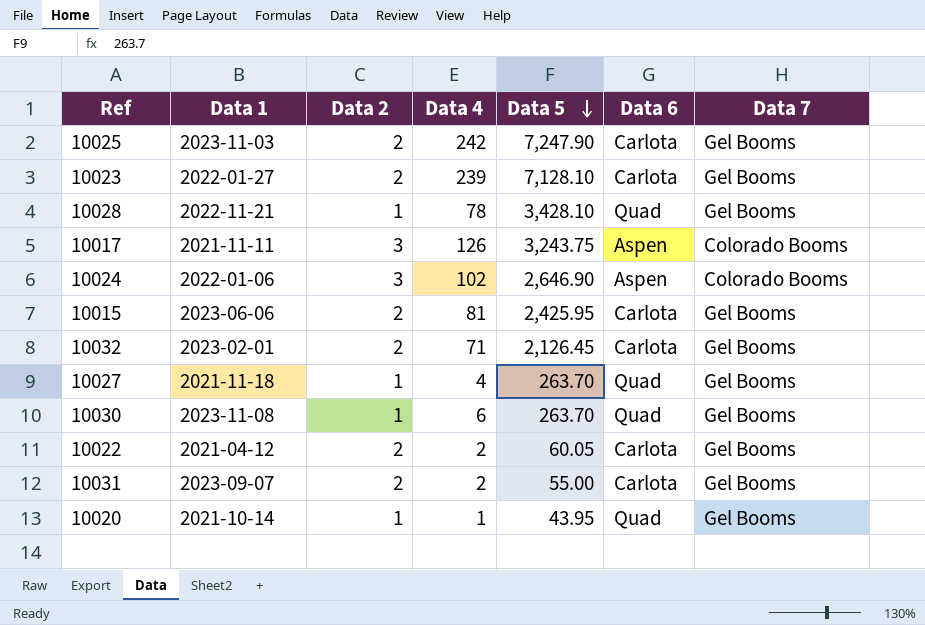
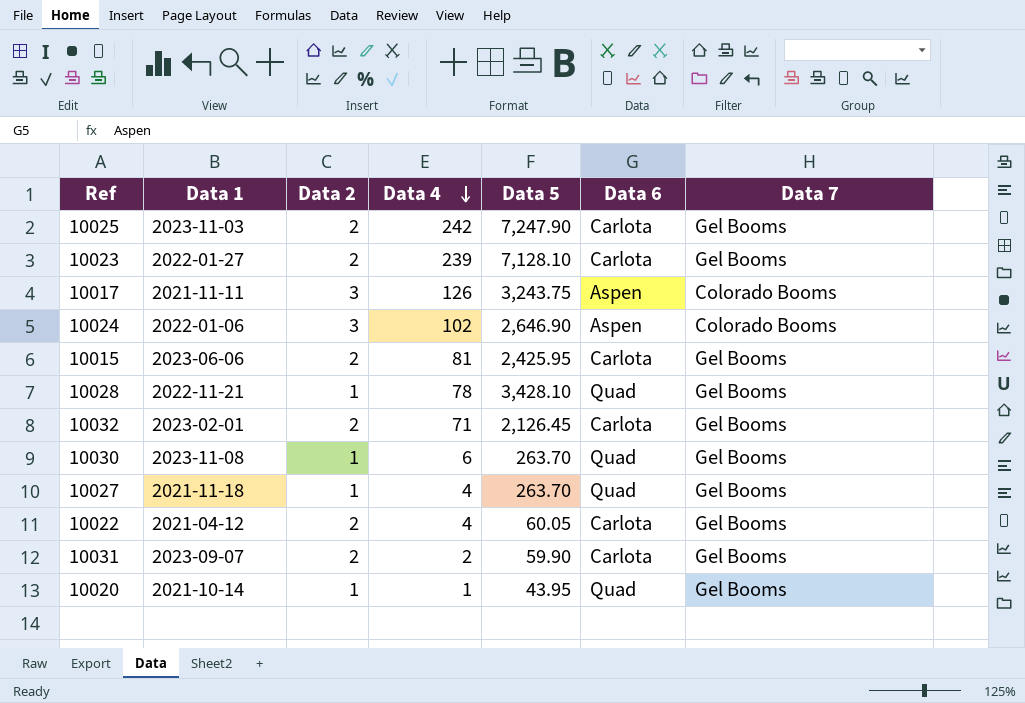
row order: Data 5 descending -> Data 4 descending
10022 | Data 4: 2 -> 4
10031 | Data 5: 55.00 -> 59.90

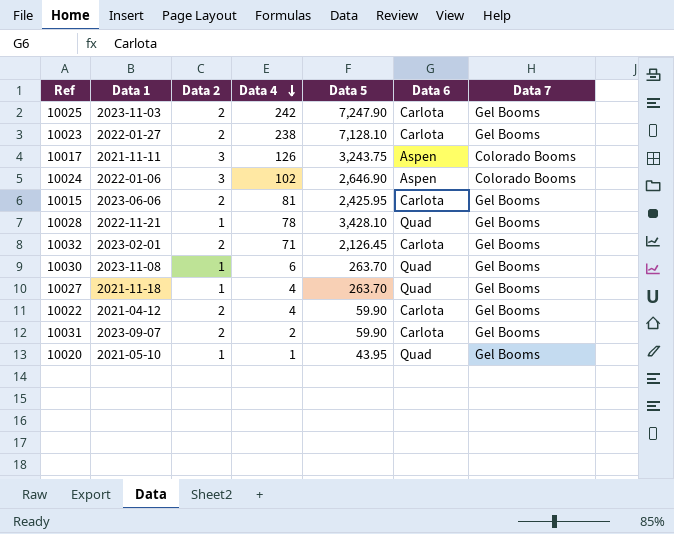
10023 | Data 4: 239 -> 238
10022 | Data 5: 60.05 -> 59.90
10020 | Data 1: 2021-10-14 -> 2021-05-10

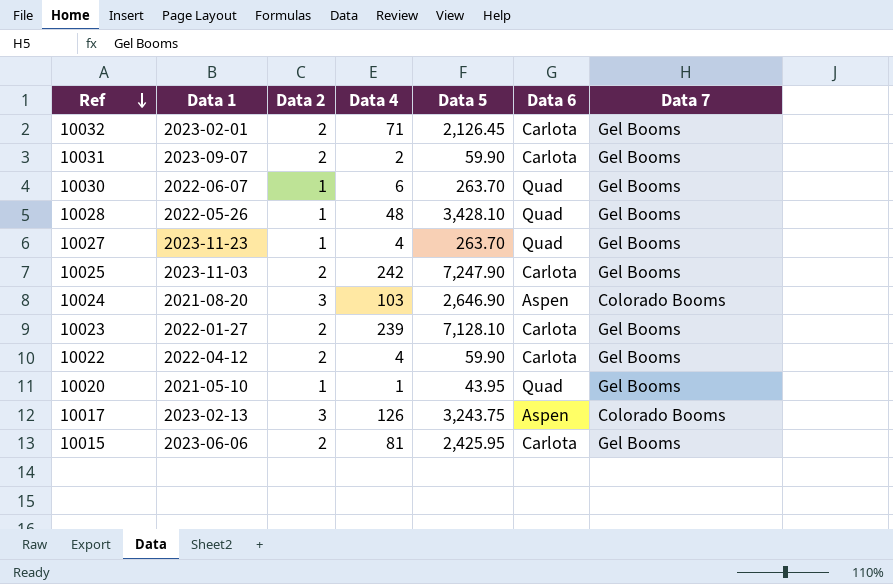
row order: Data 4 descending -> Ref descending
10030 | Data 1: 2023-11-08 -> 2022-06-07
10028 | Data 1: 2022-11-21 -> 2022-05-26
10028 | Data 4: 78 -> 48
10027 | Data 1: 2021-11-18 -> 2023-11-23
10024 | Data 1: 2022-01-06 -> 2021-08-20
10024 | Data 4: 102 -> 103
10023 | Data 4: 238 -> 239
10022 | Data 1: 2021-04-12 -> 2022-04-12
10017 | Data 1: 2021-11-11 -> 2023-02-13

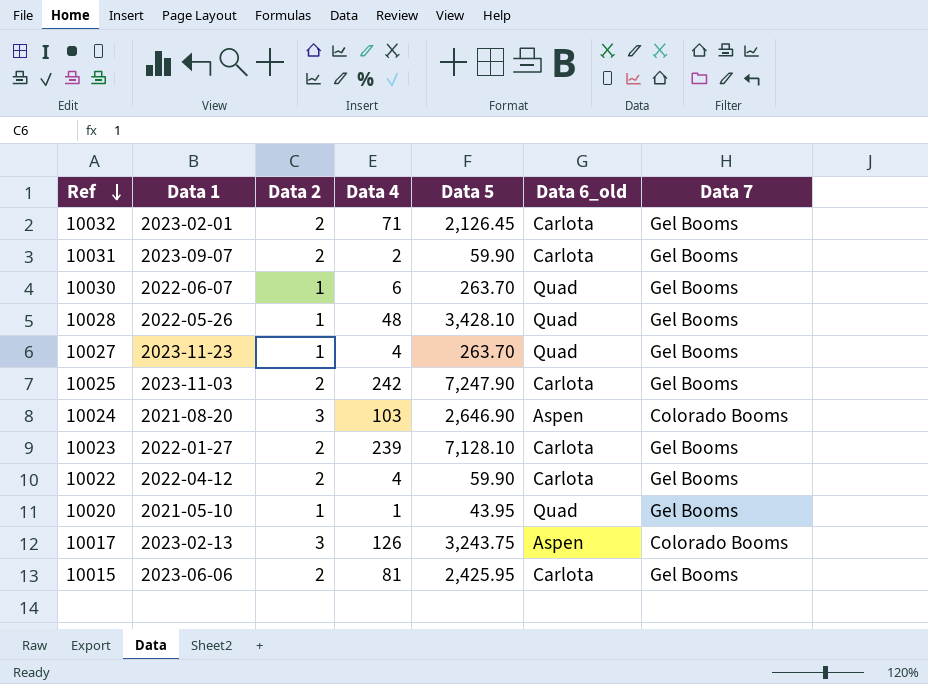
column name: Data 6 -> Data 6_old

